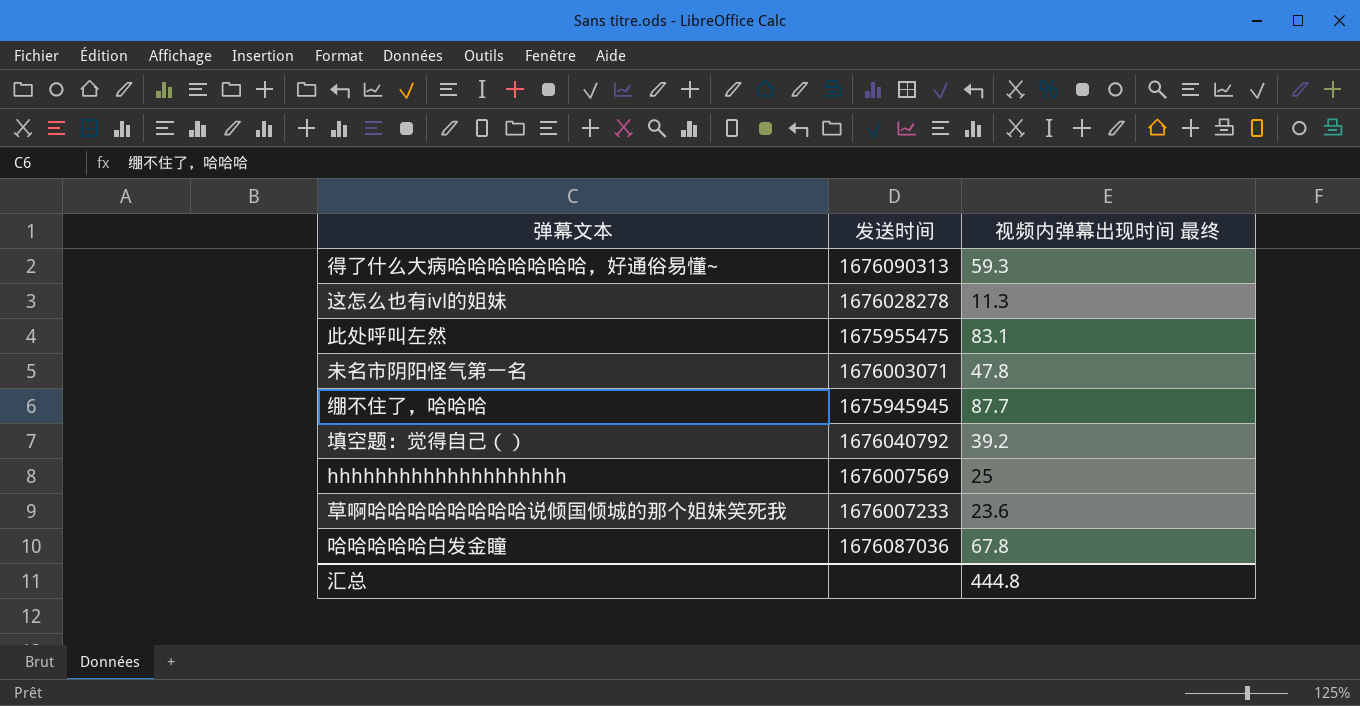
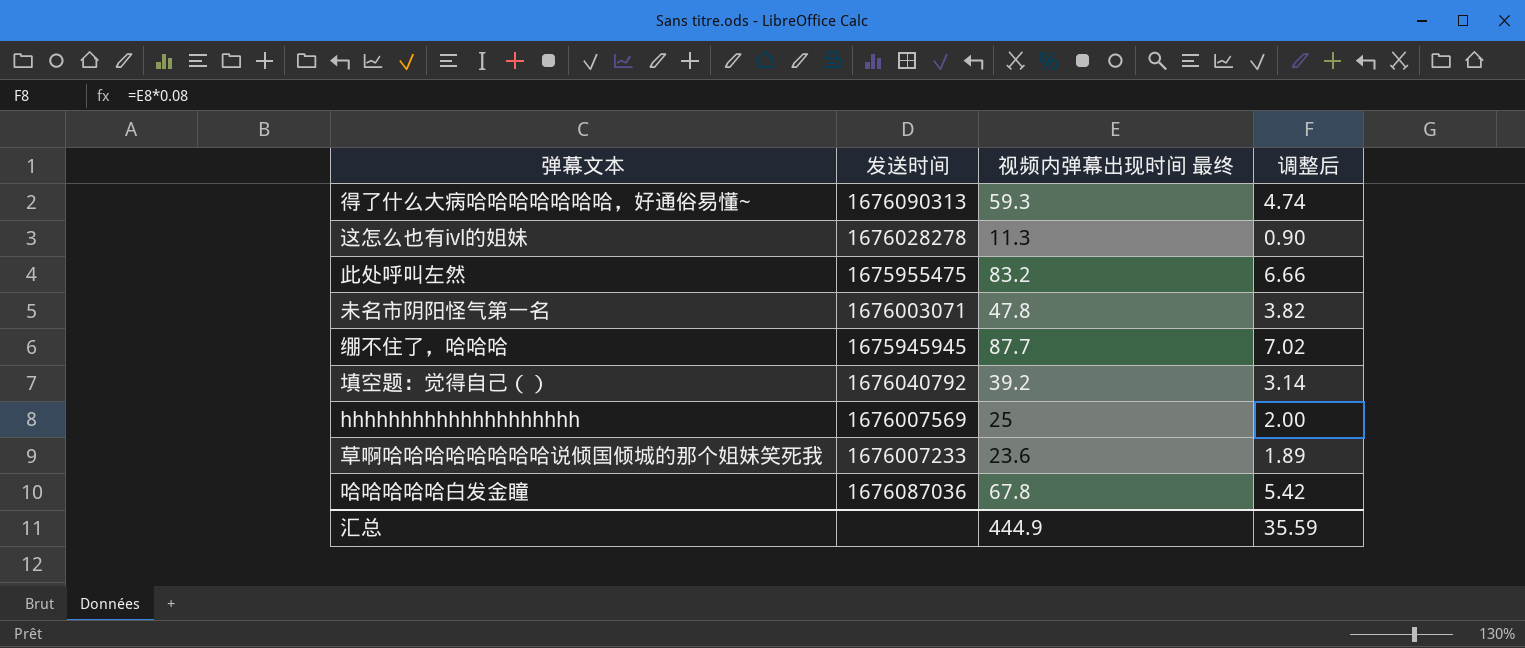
column 调整后 | formula: none -> [视频内弹幕出现时间 最终] * 0.08
此处呼叫左然 | 视频内弹幕出现时间 最终: 83.1 -> 83.2
汇总 | 视频内弹幕出现时间 最终: 444.8 -> 444.9

